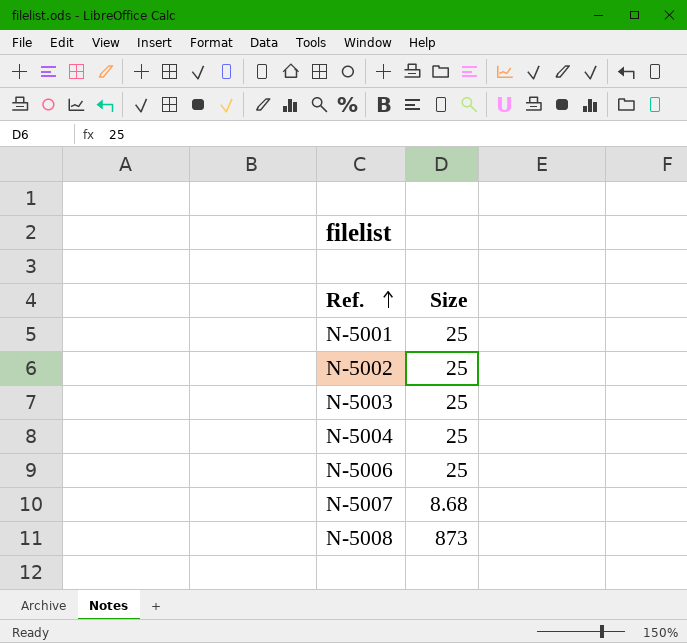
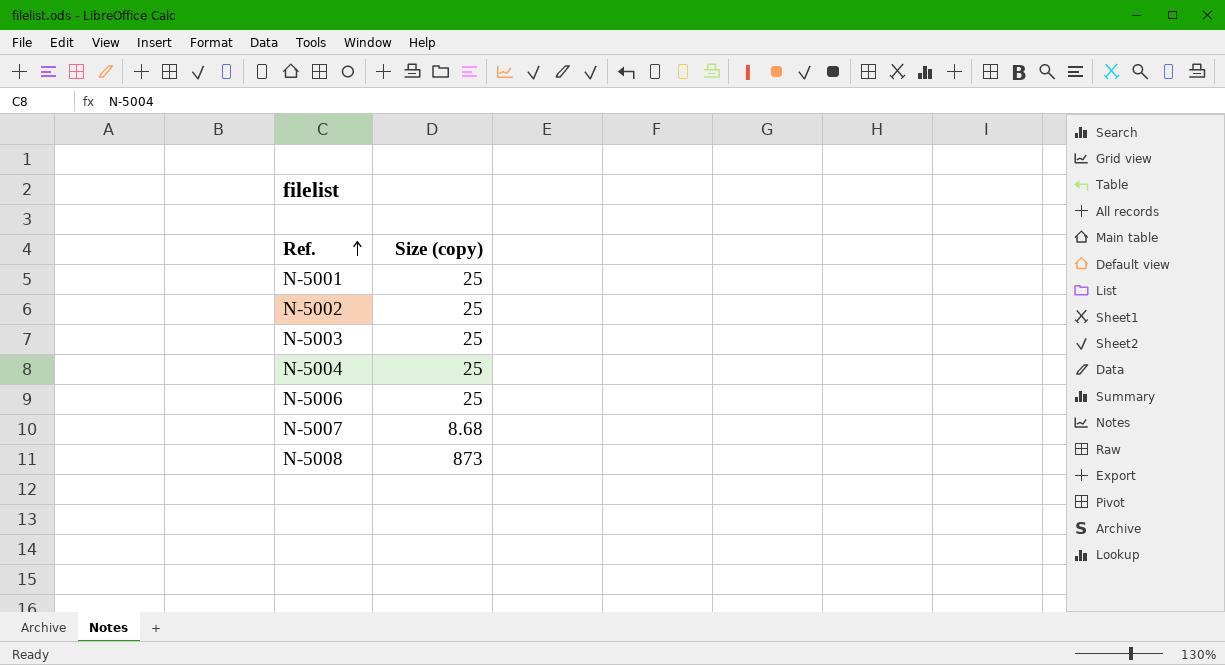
column name: Size -> Size (copy)

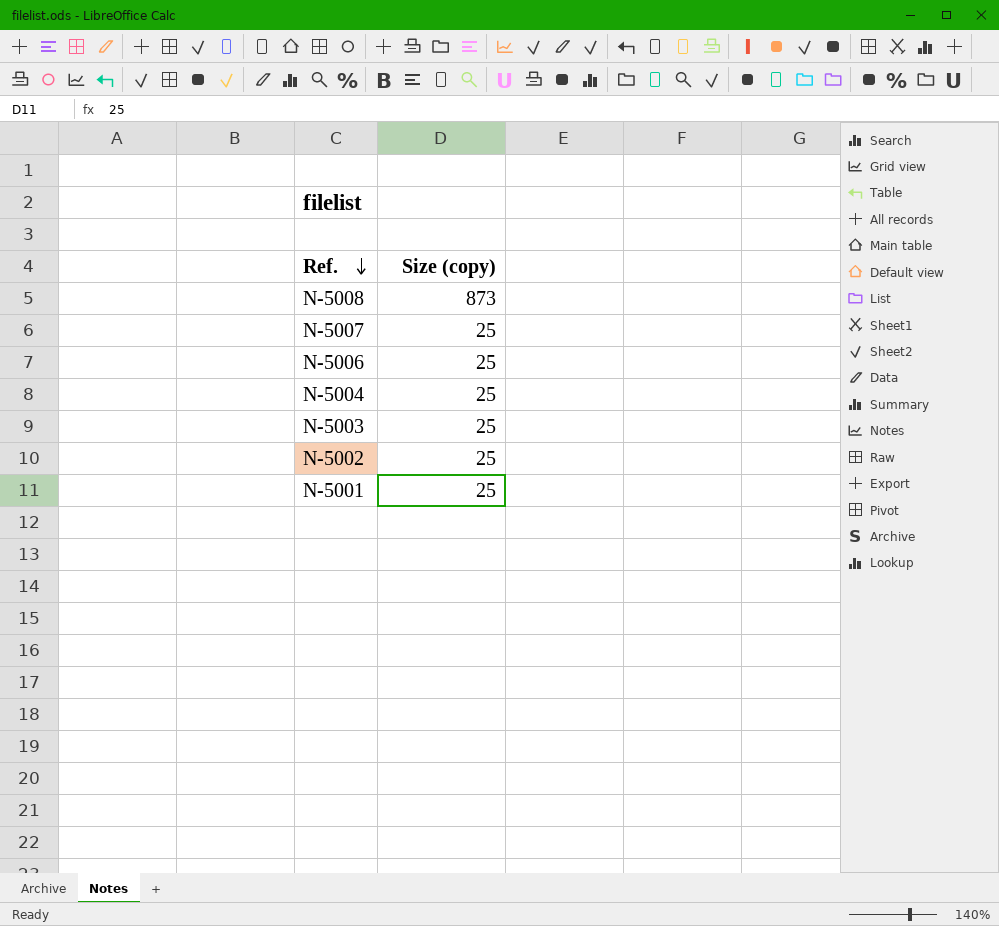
row order: Ref. ascending -> Ref. descending
N-5007 | Size (copy): 8.68 -> 25

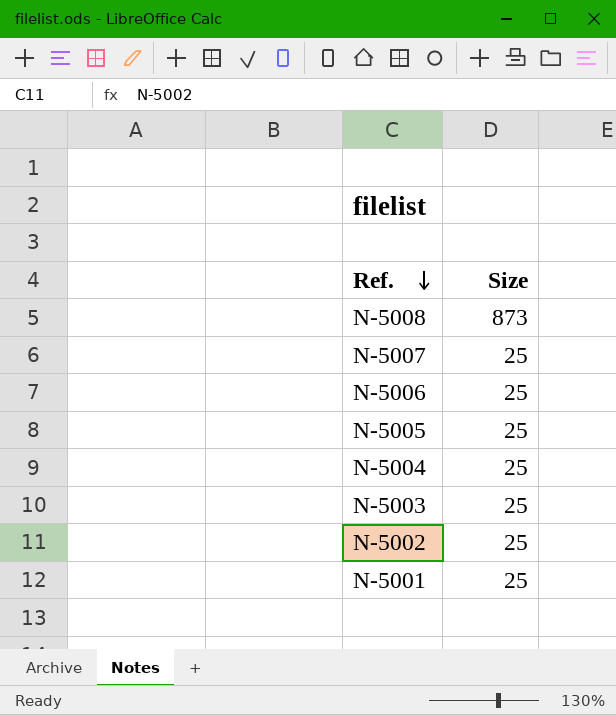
column name: Size (copy) -> Size
row N-5005: none -> 25

